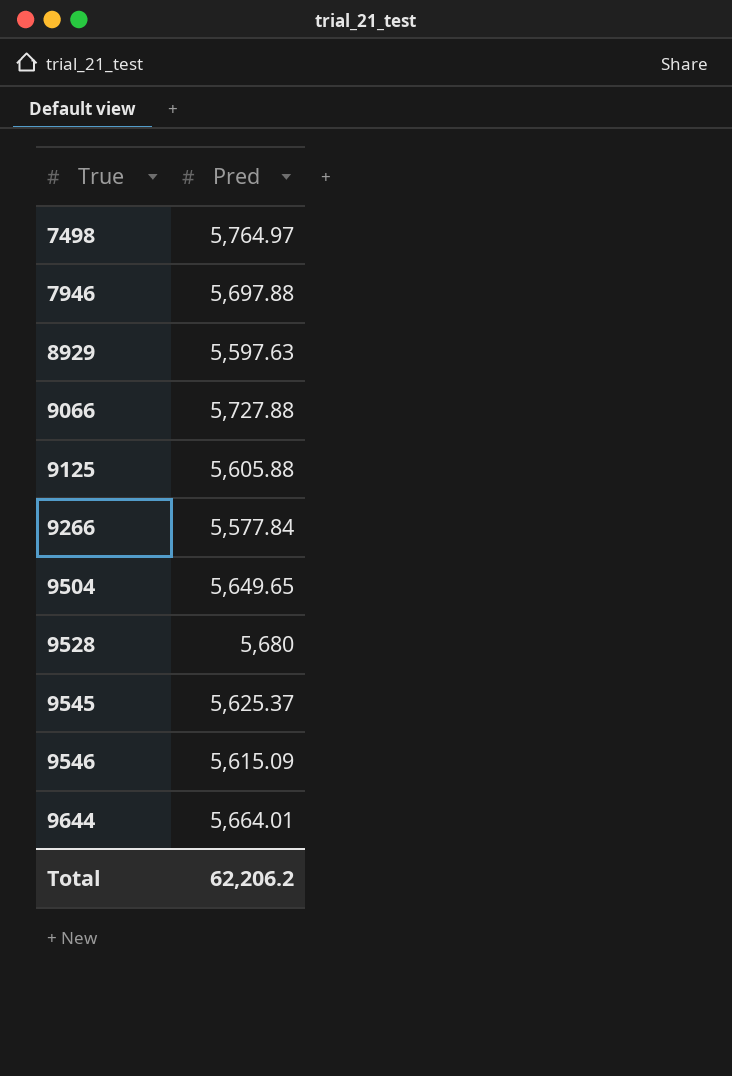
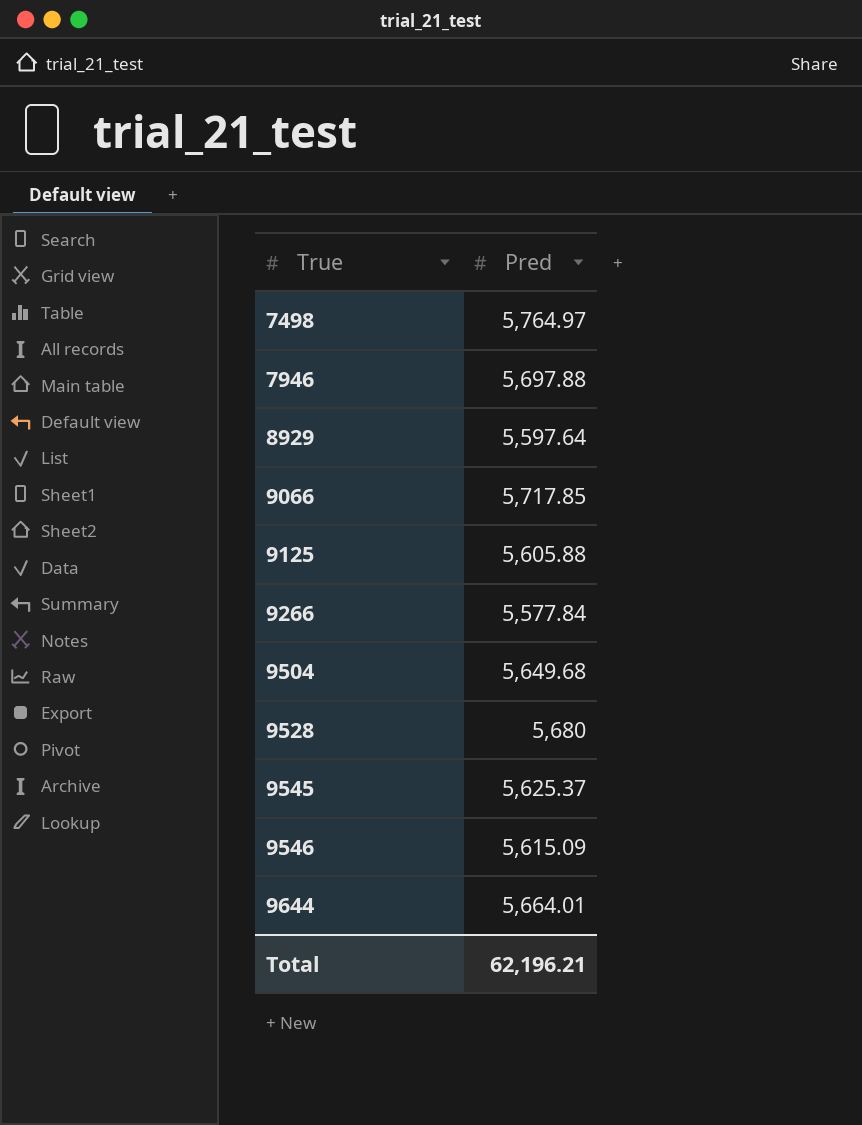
8929 | Pred: 5,597.63 -> 5,597.64
9066 | Pred: 5,727.88 -> 5,717.85
9504 | Pred: 5,649.65 -> 5,649.68
Total | Pred: 62,206.2 -> 62,196.21

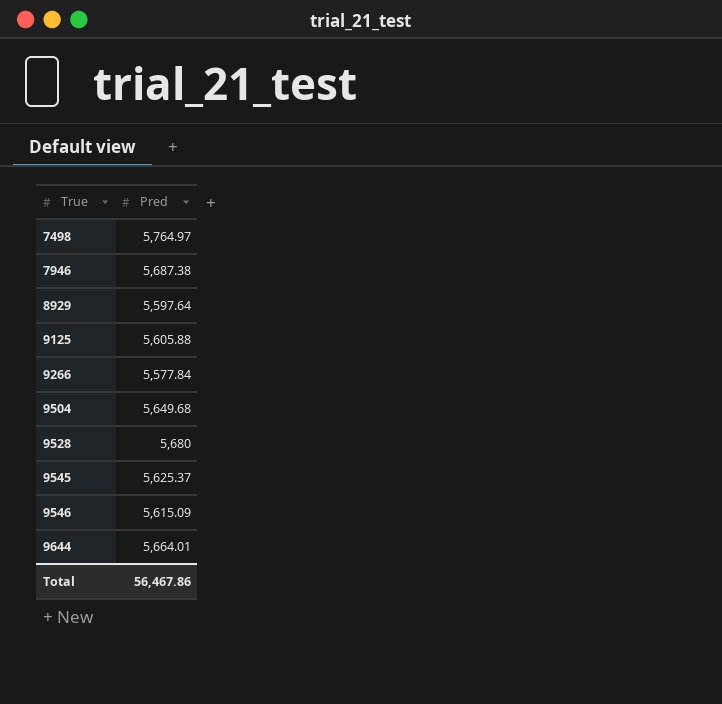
row 9066: 5,717.85 -> none
7946 | Pred: 5,697.88 -> 5,687.38
Total | Pred: 62,196.21 -> 56,467.86

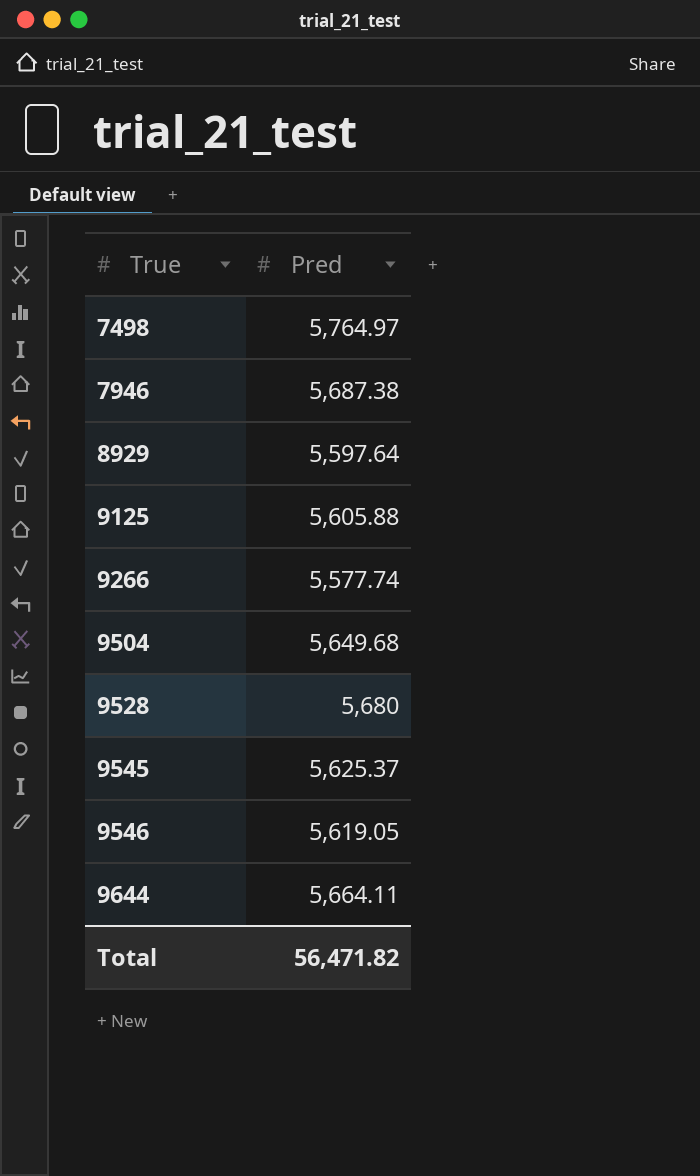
9266 | Pred: 5,577.84 -> 5,577.74
9546 | Pred: 5,615.09 -> 5,619.05
9644 | Pred: 5,664.01 -> 5,664.11
Total | Pred: 56,467.86 -> 56,471.82

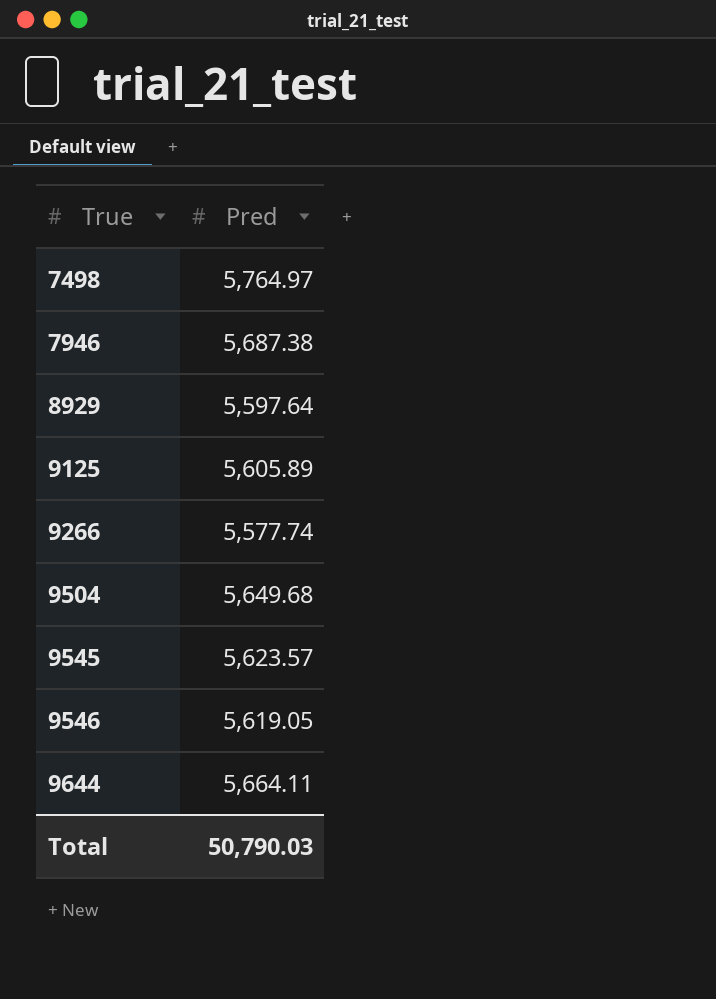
row 9528: 5,680 -> none
9125 | Pred: 5,605.88 -> 5,605.89
9545 | Pred: 5,625.37 -> 5,623.57
Total | Pred: 56,471.82 -> 50,790.03

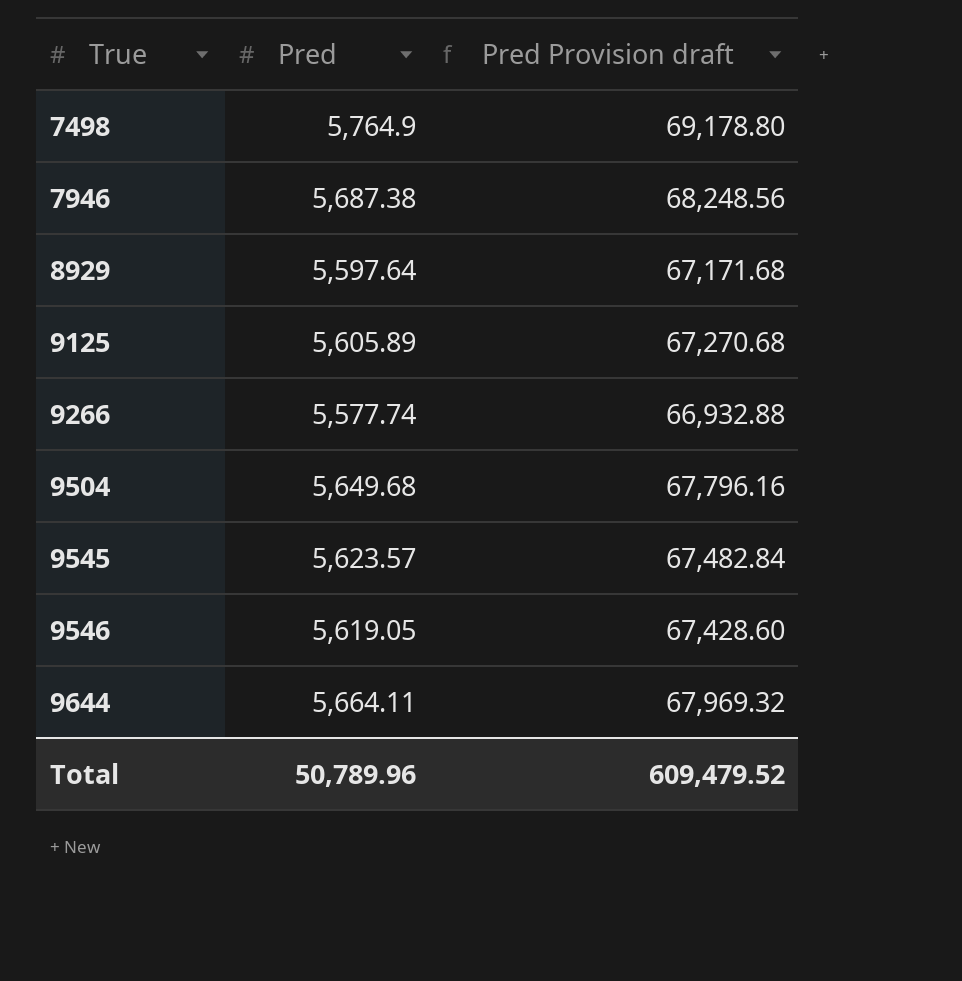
column Pred Provision draft | formula: none -> [Pred] * 12
7498 | Pred: 5,764.97 -> 5,764.9
Total | Pred: 50,790.03 -> 50,789.96

